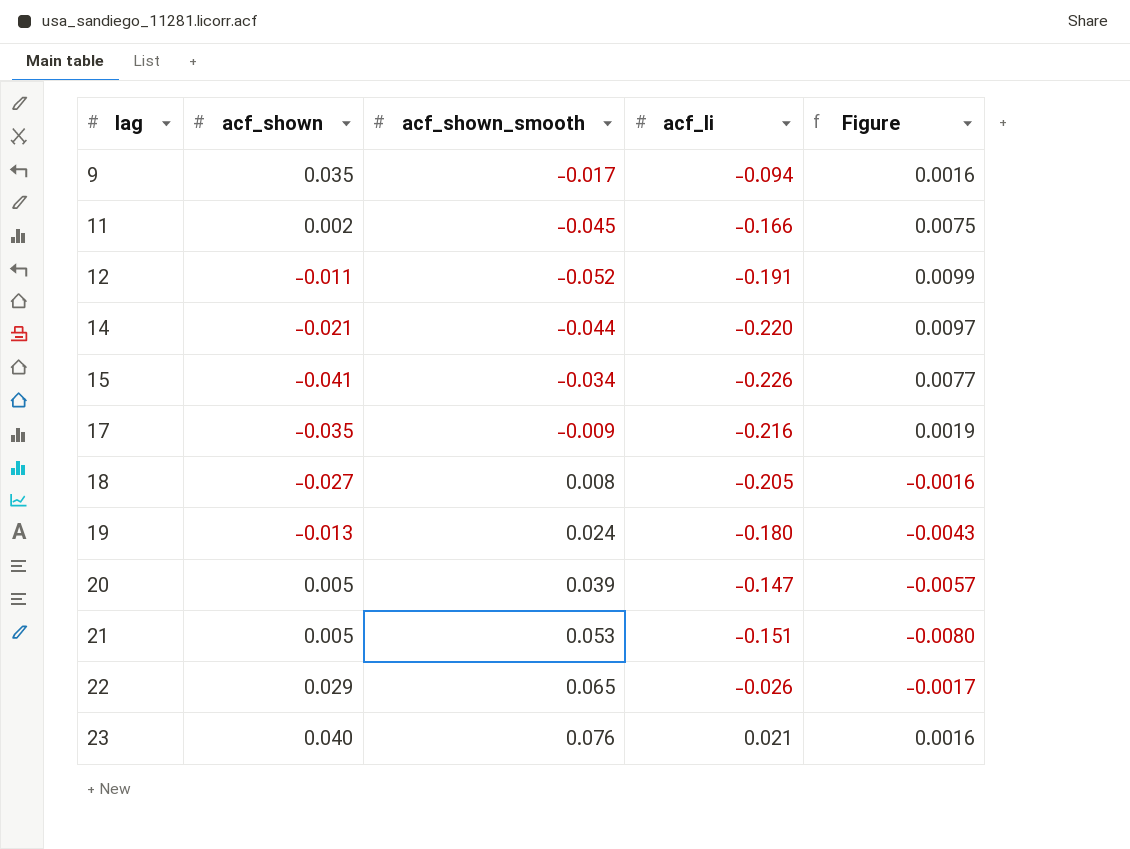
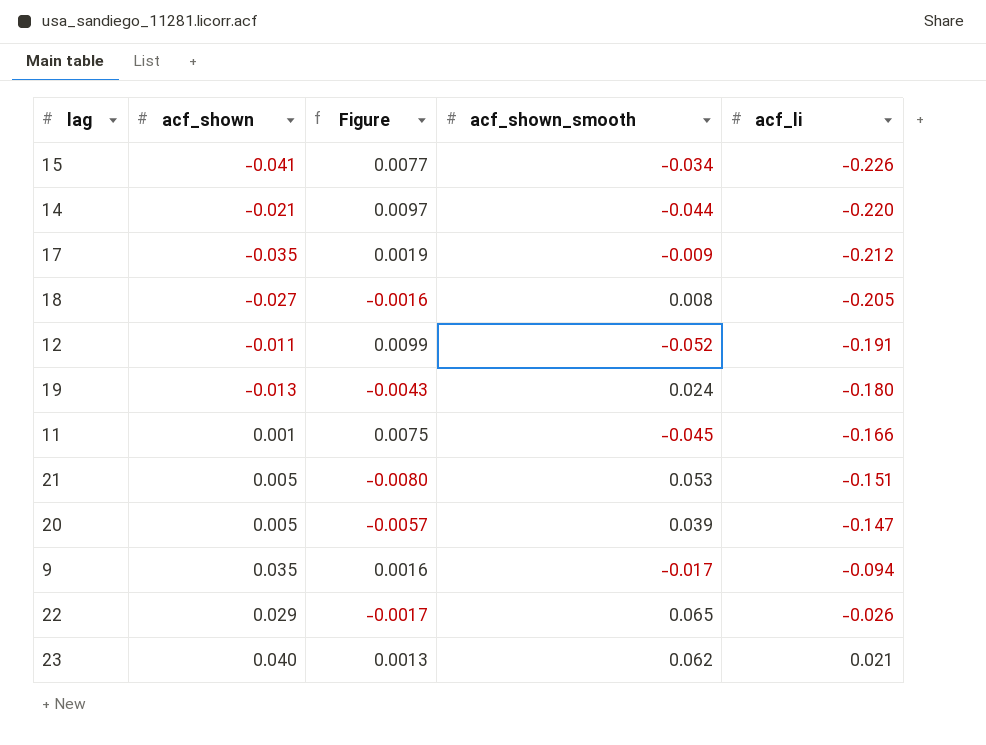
row order: lag ascending -> acf_li ascending
column Figure | position: 5 -> 3
17 | acf_li: -0.216 -> -0.212
11 | acf_shown: 0.002 -> 0.001
23 | Figure: 0.0016 -> 0.0013
23 | acf_shown_smooth: 0.076 -> 0.062

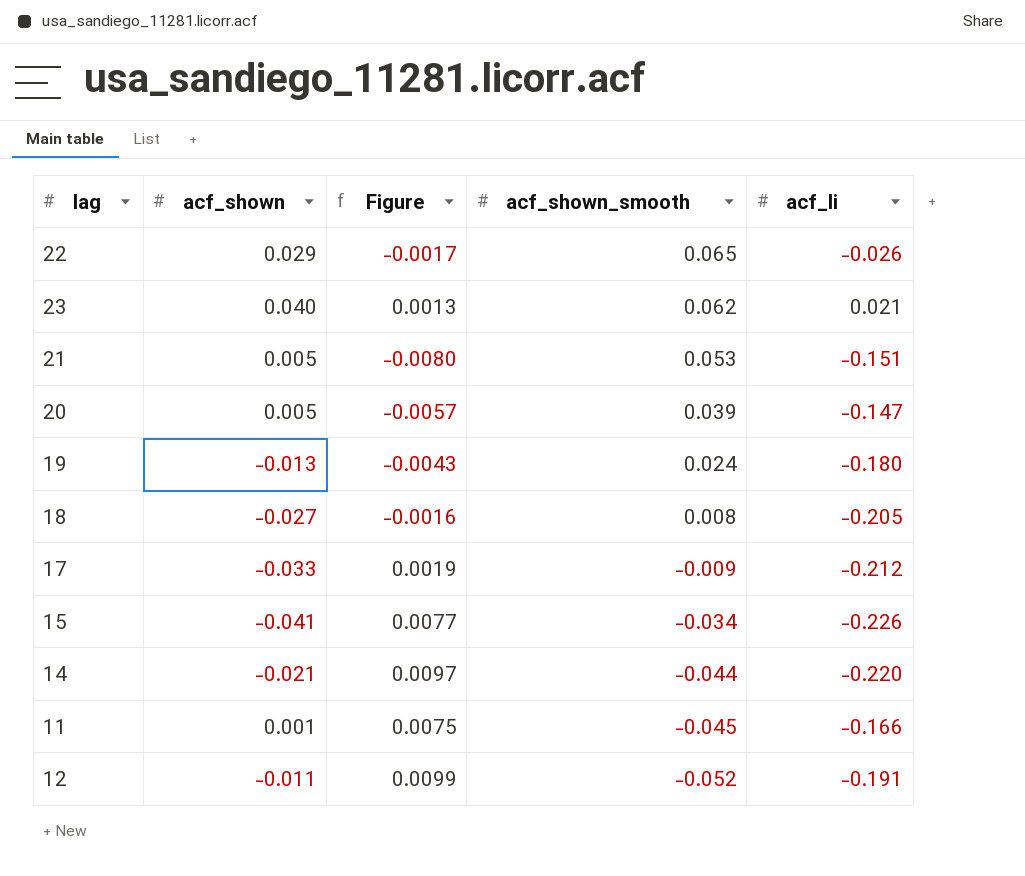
row order: acf_li ascending -> acf_shown_smooth descending
row 9: 0.035 | 0.0016 | -0.017 | -0.094 -> none
17 | acf_shown: -0.035 -> -0.033

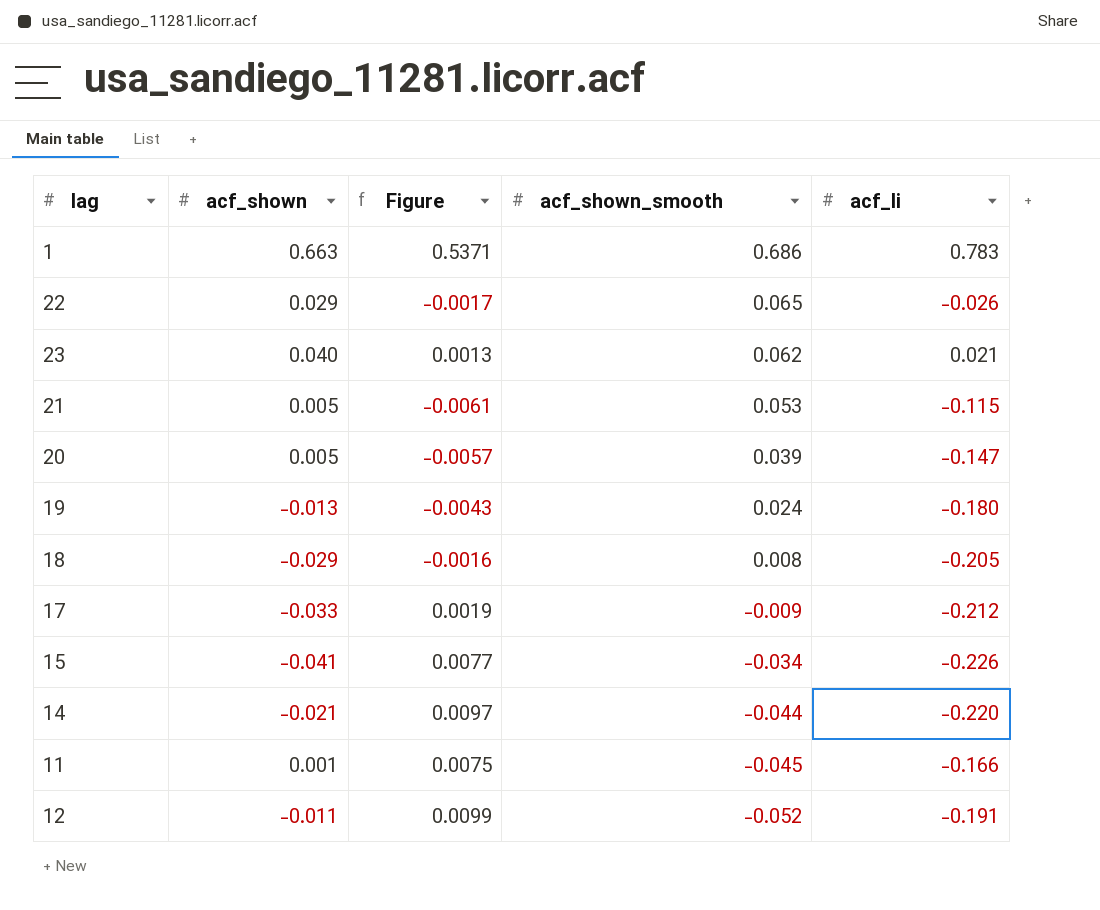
row 1: none -> 0.663 | 0.5371 | 0.686 | 0.783
21 | Figure: -0.0080 -> -0.0061
21 | acf_li: -0.151 -> -0.115
18 | acf_shown: -0.027 -> -0.029

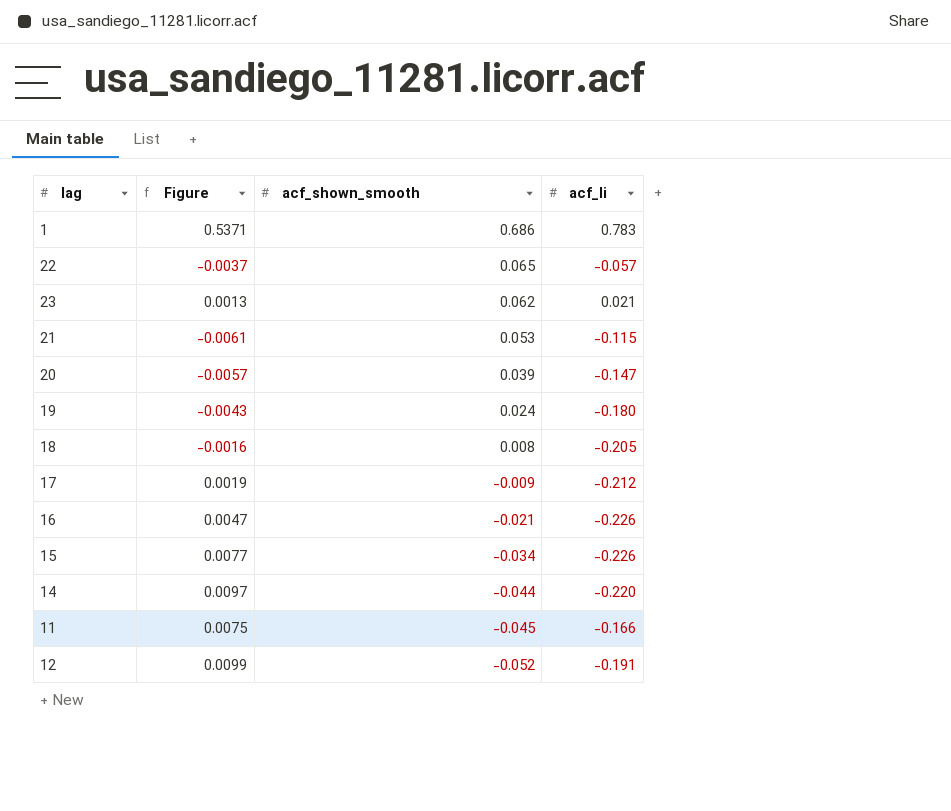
column acf_shown | position: 2 -> none
22 | Figure: -0.0017 -> -0.0037
22 | acf_li: -0.026 -> -0.057
row 16: none -> 0.0047 | -0.021 | -0.226

